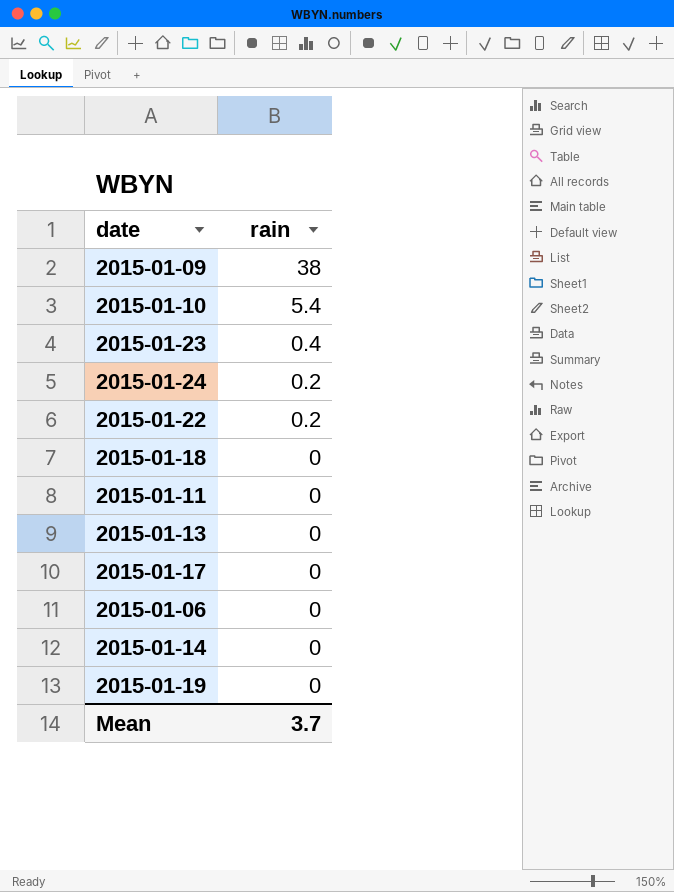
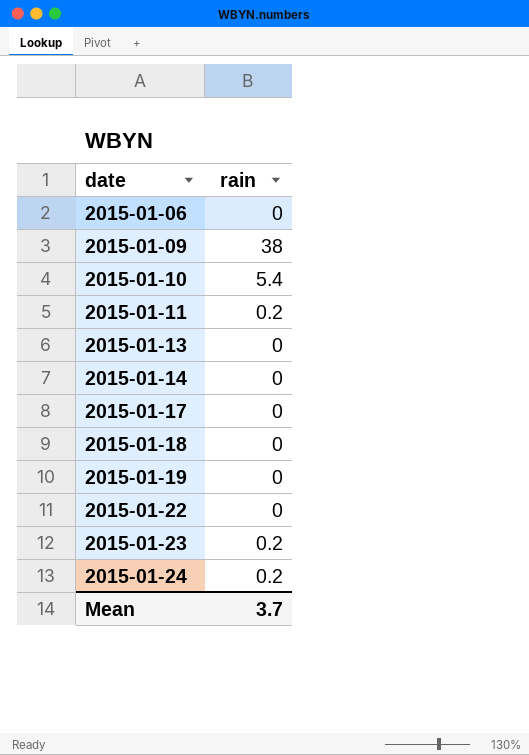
row order: rain descending -> date ascending
2015-01-11 | rain: 0 -> 0.2
2015-01-22 | rain: 0.2 -> 0
2015-01-23 | rain: 0.4 -> 0.2

